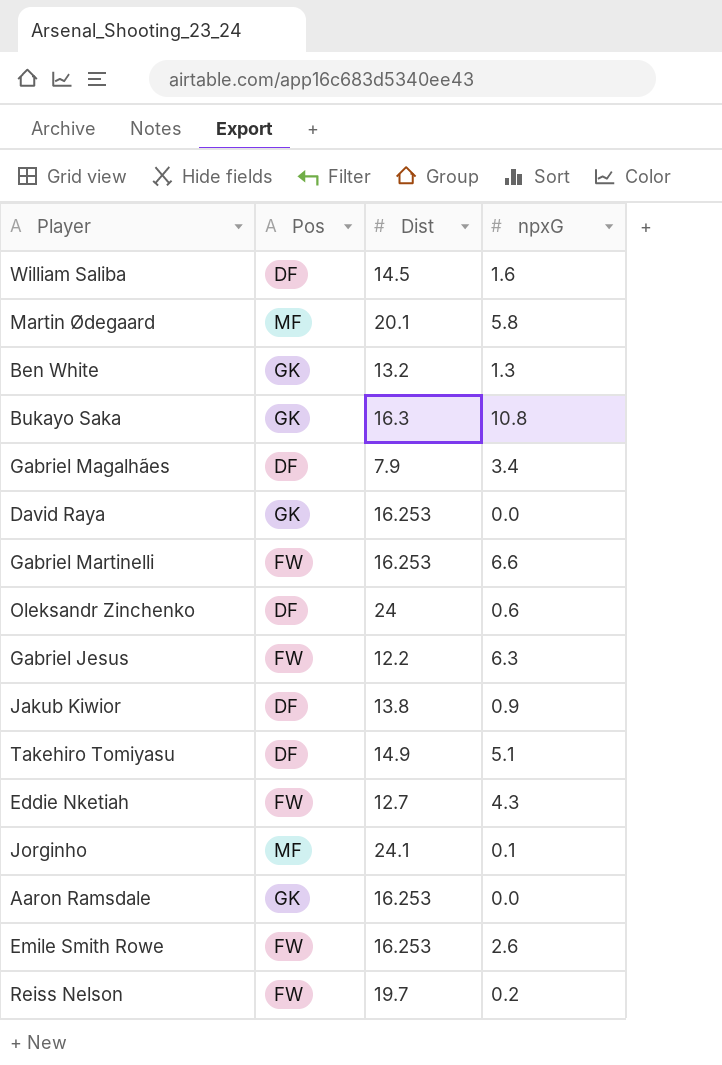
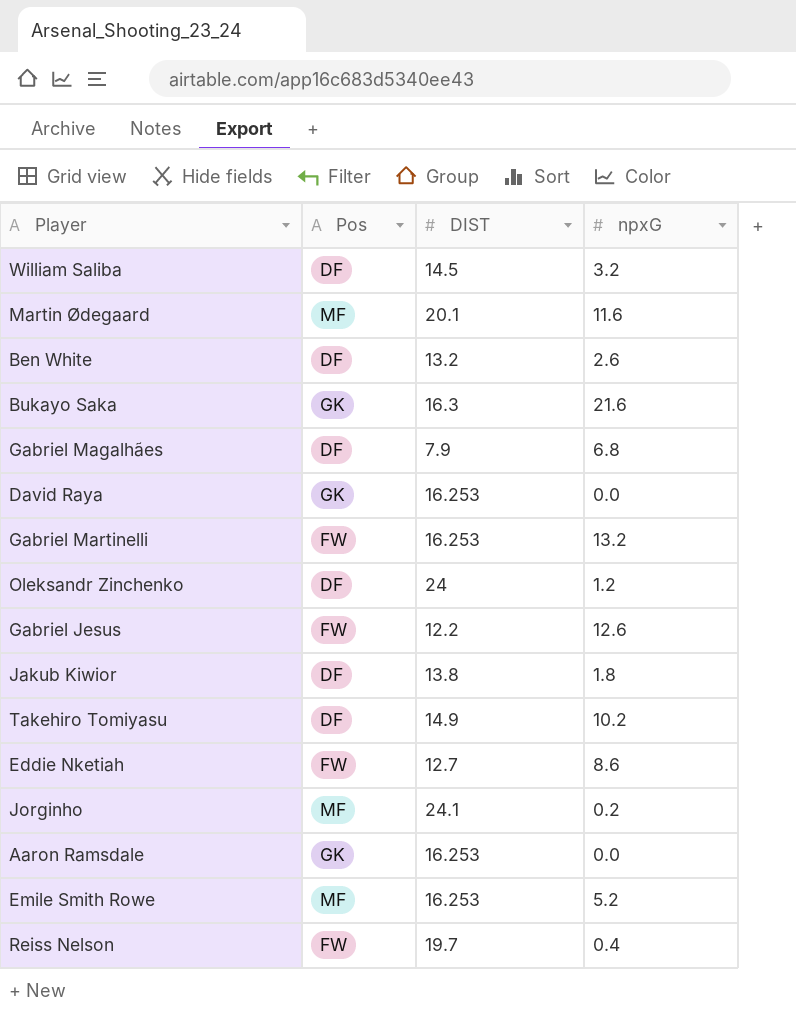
column name: Dist -> DIST
William Saliba | npxG: 1.6 -> 3.2
Martin Ødegaard | npxG: 5.8 -> 11.6
Ben White | Pos: GK -> DF
Ben White | npxG: 1.3 -> 2.6
Bukayo Saka | npxG: 10.8 -> 21.6
Gabriel Magalhães | npxG: 3.4 -> 6.8
Gabriel Martinelli | npxG: 6.6 -> 13.2
Oleksandr Zinchenko | npxG: 0.6 -> 1.2
Gabriel Jesus | npxG: 6.3 -> 12.6
Jakub Kiwior | npxG: 0.9 -> 1.8
Takehiro Tomiyasu | npxG: 5.1 -> 10.2
Eddie Nketiah | npxG: 4.3 -> 8.6
Jorginho | npxG: 0.1 -> 0.2
Emile Smith Rowe | Pos: FW -> MF
Emile Smith Rowe | npxG: 2.6 -> 5.2
Reiss Nelson | npxG: 0.2 -> 0.4

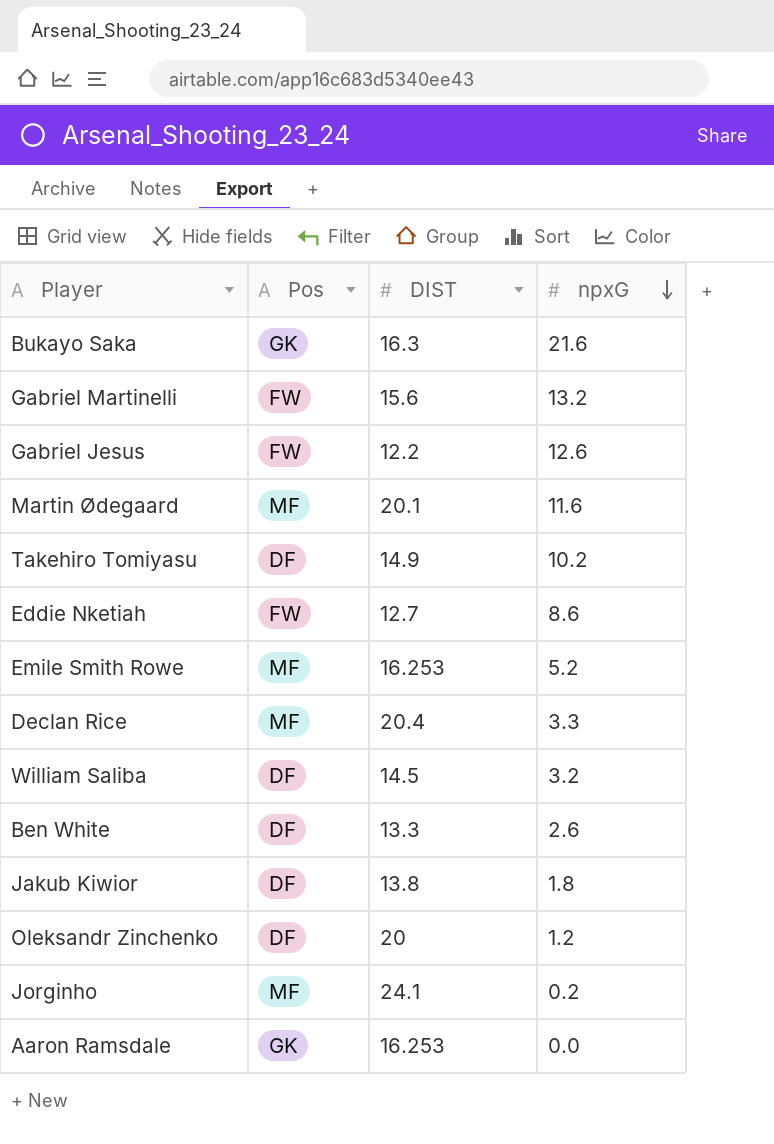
row order: none -> npxG descending
row Gabriel Magalhães: DF | 7.9 | 6.8 -> none
row David Raya: GK | 16.253 | 0.0 -> none
row Reiss Nelson: FW | 19.7 | 0.4 -> none
Gabriel Martinelli | DIST: 16.253 -> 15.6
row Declan Rice: none -> MF | 20.4 | 3.3
Ben White | DIST: 13.2 -> 13.3
Oleksandr Zinchenko | DIST: 24 -> 20

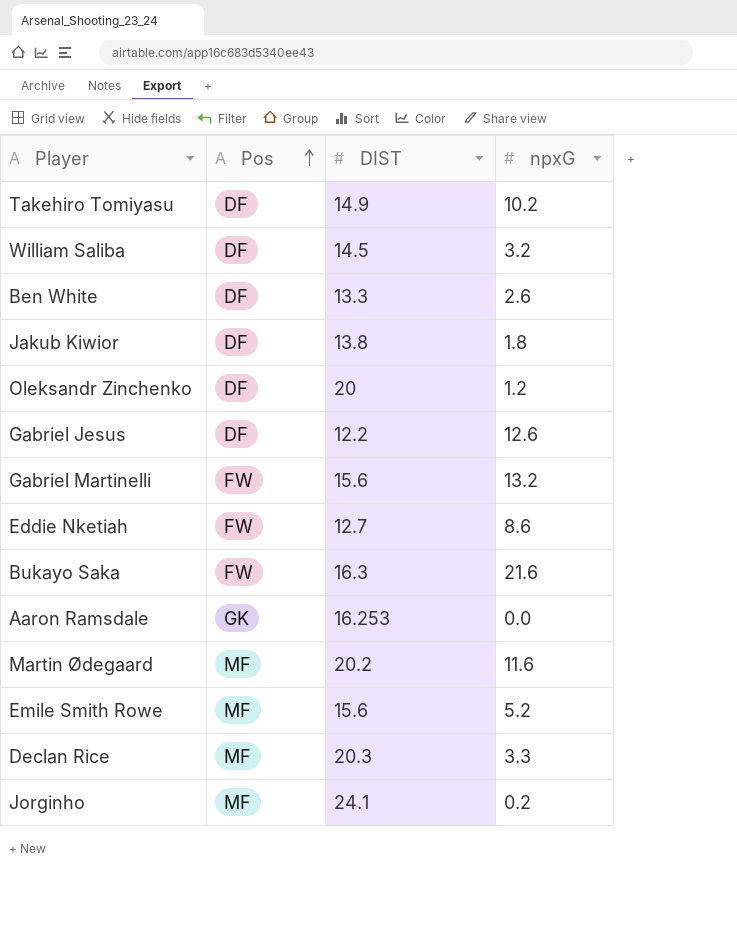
row order: npxG descending -> Pos ascending
Gabriel Jesus | Pos: FW -> DF
Bukayo Saka | Pos: GK -> FW
Martin Ødegaard | DIST: 20.1 -> 20.2
Emile Smith Rowe | DIST: 16.253 -> 15.6
Declan Rice | DIST: 20.4 -> 20.3

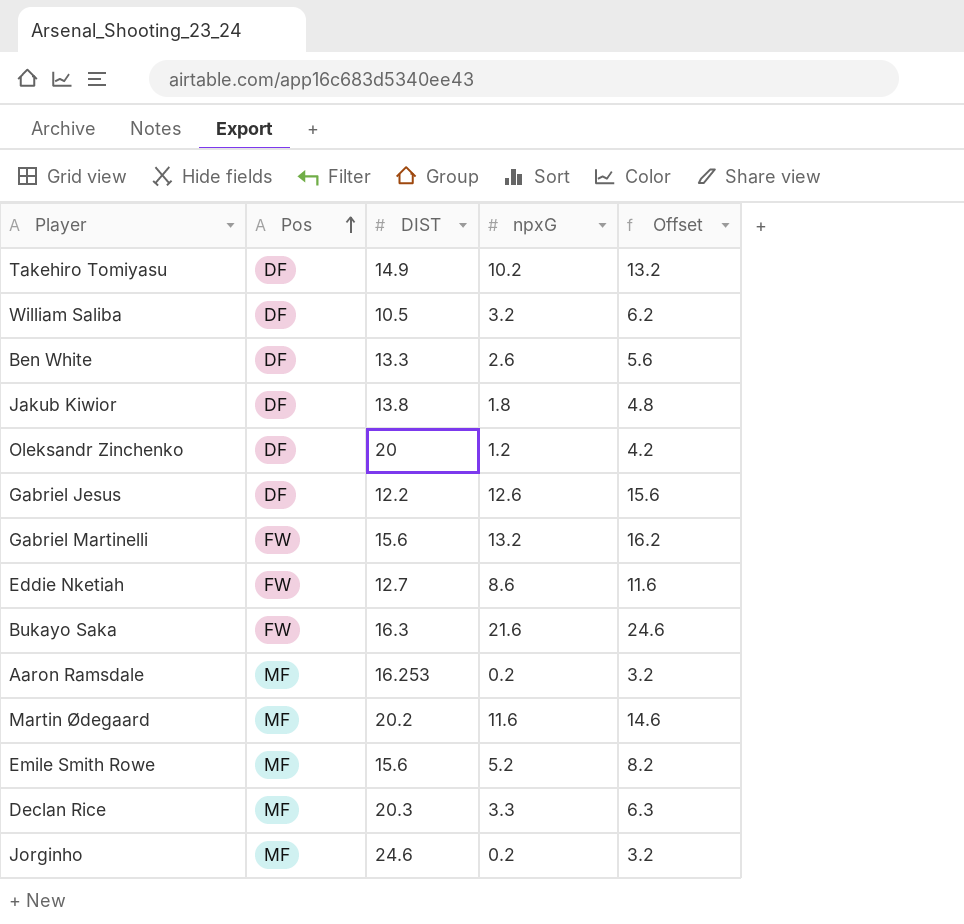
column Offset | formula: none -> [npxG] + 3
William Saliba | DIST: 14.5 -> 10.5
Aaron Ramsdale | Pos: GK -> MF
Aaron Ramsdale | npxG: 0.0 -> 0.2
Jorginho | DIST: 24.1 -> 24.6

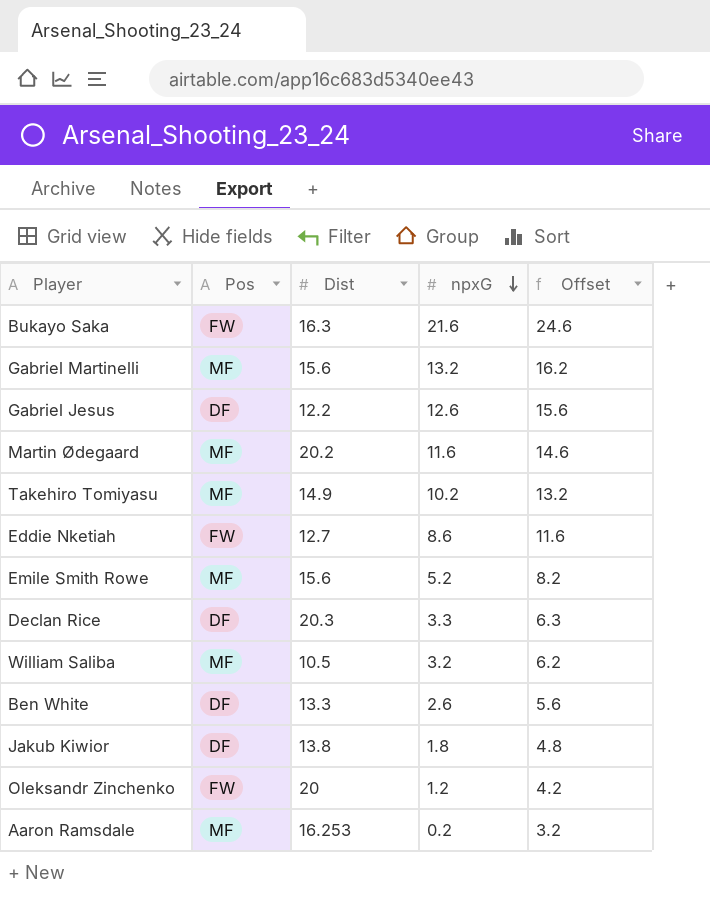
row order: Pos ascending -> npxG descending
column name: DIST -> Dist
row Jorginho: MF | 24.6 | 0.2 | 3.2 -> none
Gabriel Martinelli | Pos: FW -> MF
Takehiro Tomiyasu | Pos: DF -> MF
Declan Rice | Pos: MF -> DF
William Saliba | Pos: DF -> MF
Oleksandr Zinchenko | Pos: DF -> FW

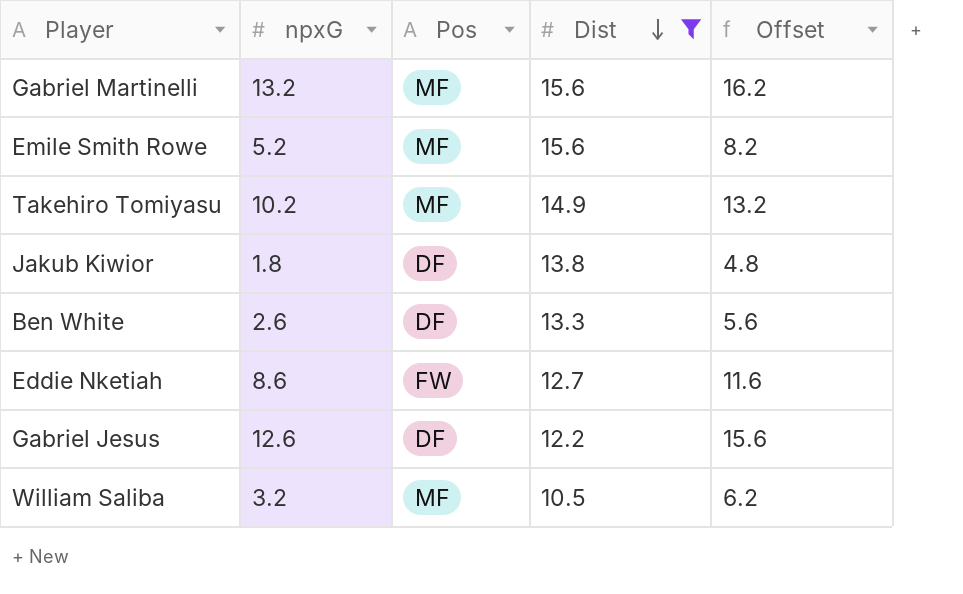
filter: none -> Dist <= 15.6
row order: npxG descending -> Dist descending
column npxG | position: 4 -> 2

